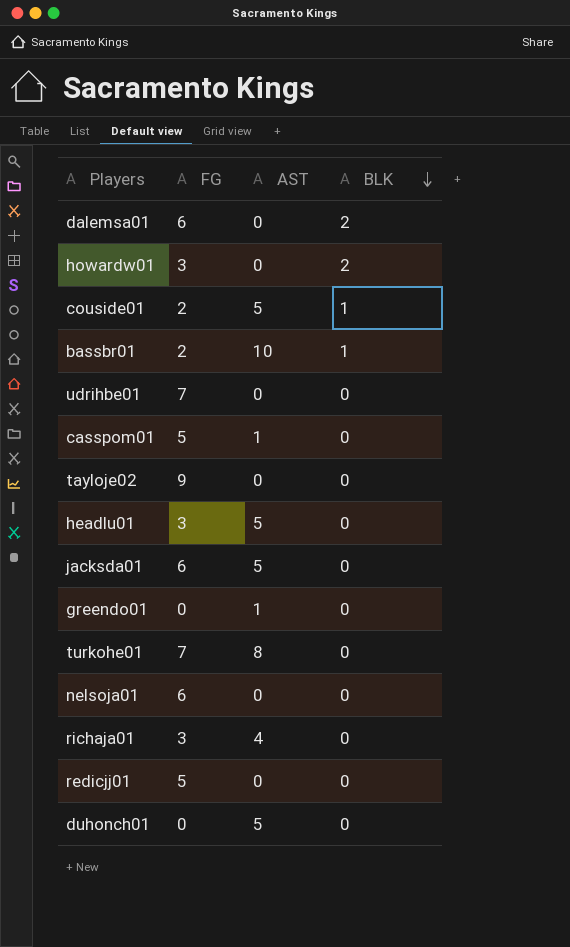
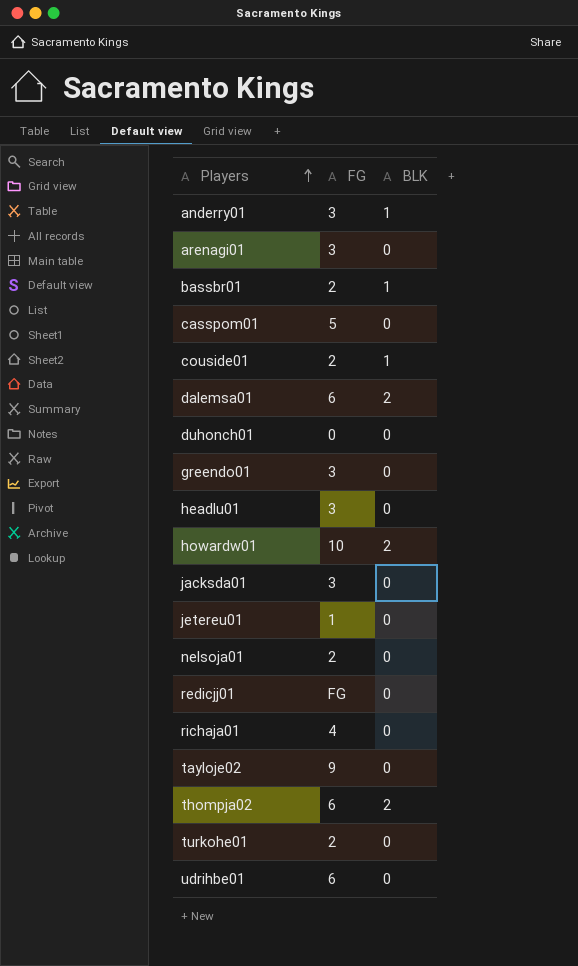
row order: BLK descending -> Players ascending
column AST | position: 3 -> none
row anderry01: none -> 3 | 1
row arenagi01: none -> 3 | 0
greendo01 | FG: 0 -> 3
howardw01 | FG: 3 -> 10
jacksda01 | FG: 6 -> 3
row jetereu01: none -> 1 | 0
nelsoja01 | FG: 6 -> 2
redicjj01 | FG: 5 -> FG
richaja01 | FG: 3 -> 4
row thompja02: none -> 6 | 2
turkohe01 | FG: 7 -> 2
udrihbe01 | FG: 7 -> 6

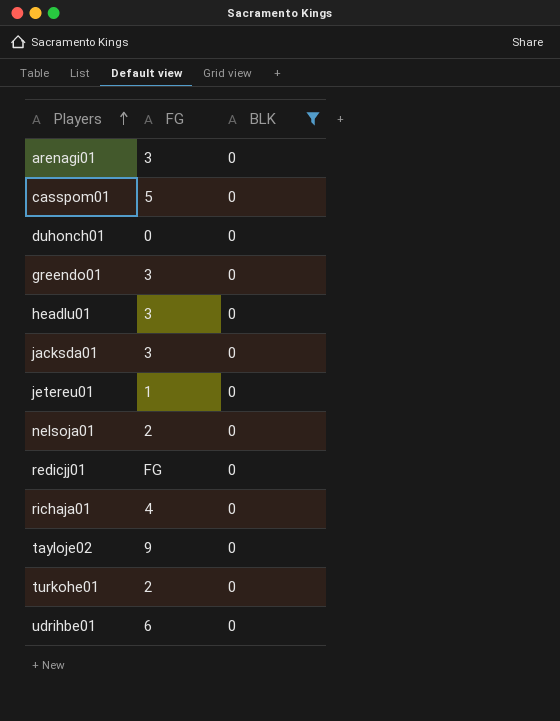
filter: none -> BLK = 0

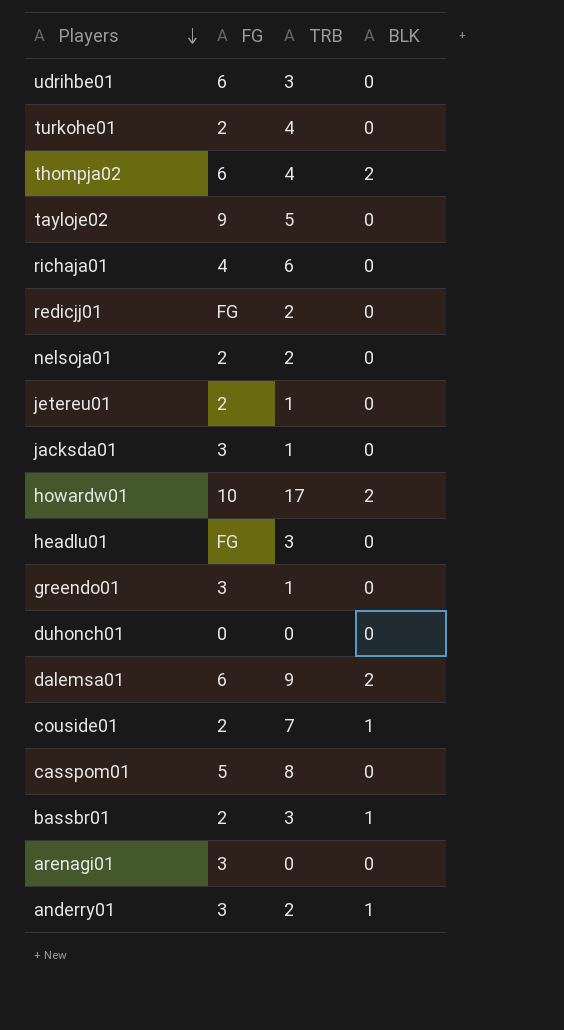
filter: BLK = 0 -> none
row order: Players ascending -> Players descending
column TRB | position: none -> 3
jetereu01 | FG: 1 -> 2
headlu01 | FG: 3 -> FG

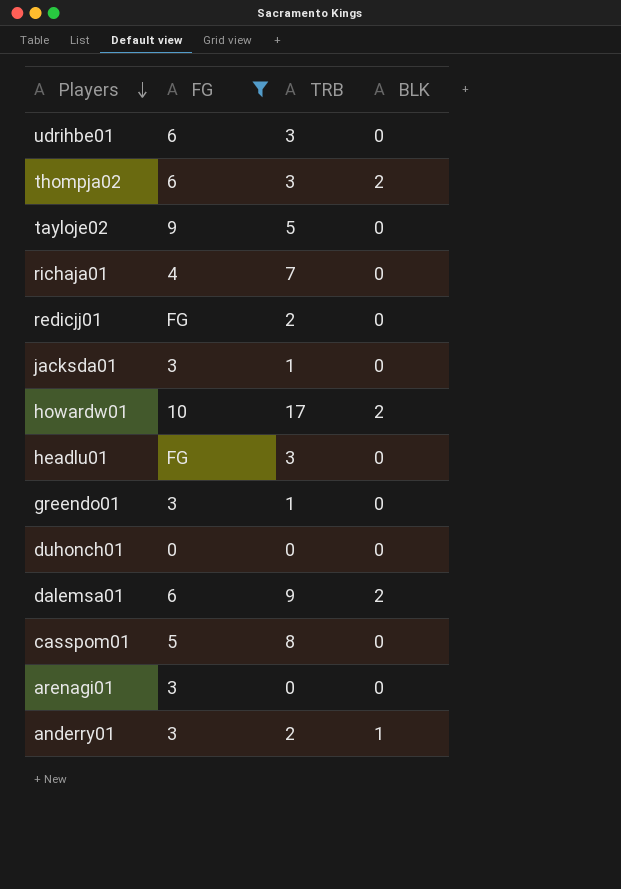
filter: none -> FG != 2
thompja02 | TRB: 4 -> 3
richaja01 | TRB: 6 -> 7

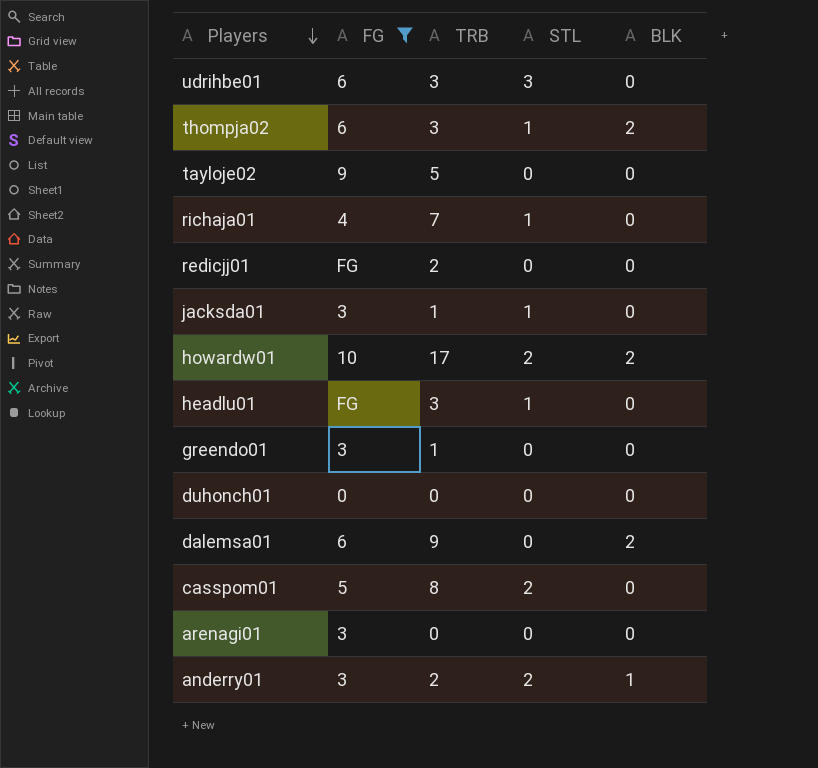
column STL | position: none -> 4

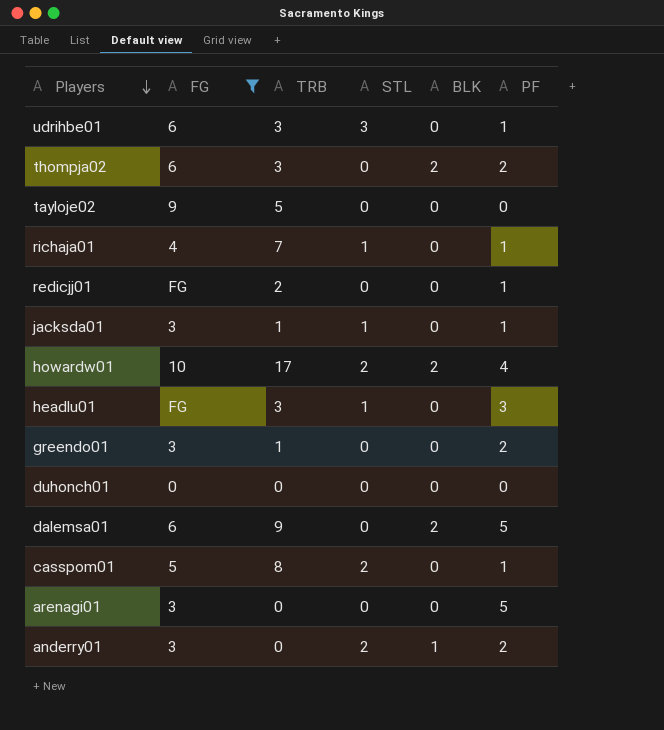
column PF | position: none -> 6
thompja02 | STL: 1 -> 0
anderry01 | TRB: 2 -> 0

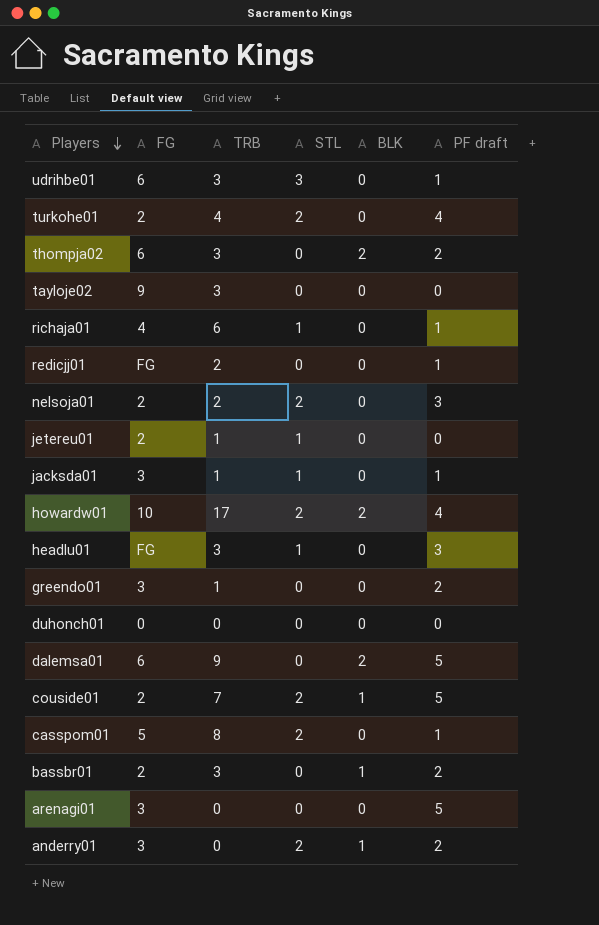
filter: FG != 2 -> none
column name: PF -> PF draft
tayloje02 | TRB: 5 -> 3
richaja01 | TRB: 7 -> 6

